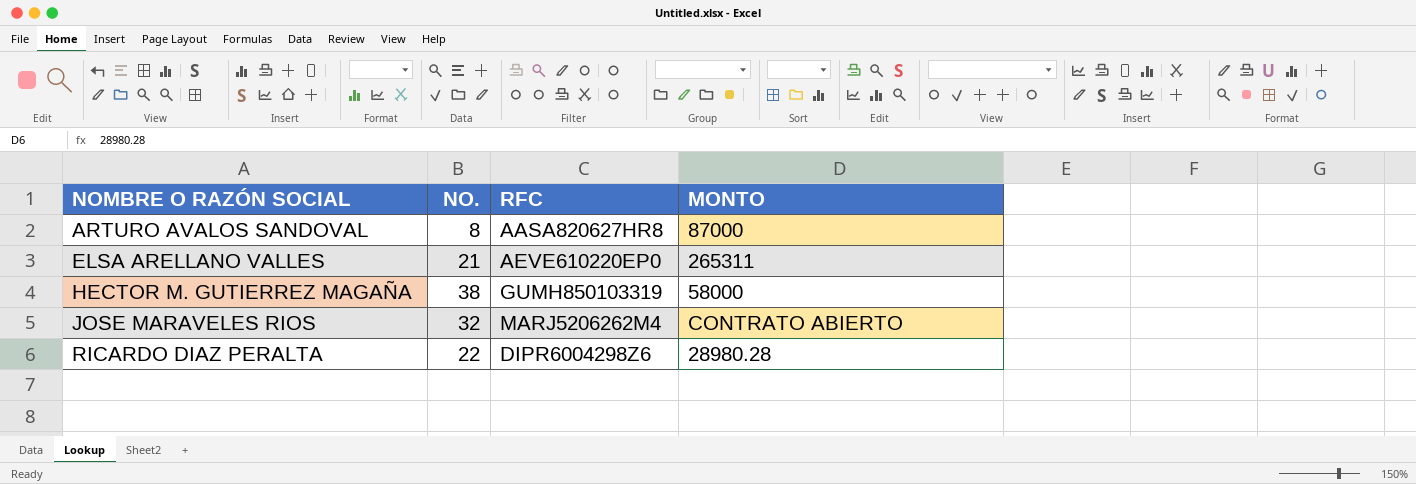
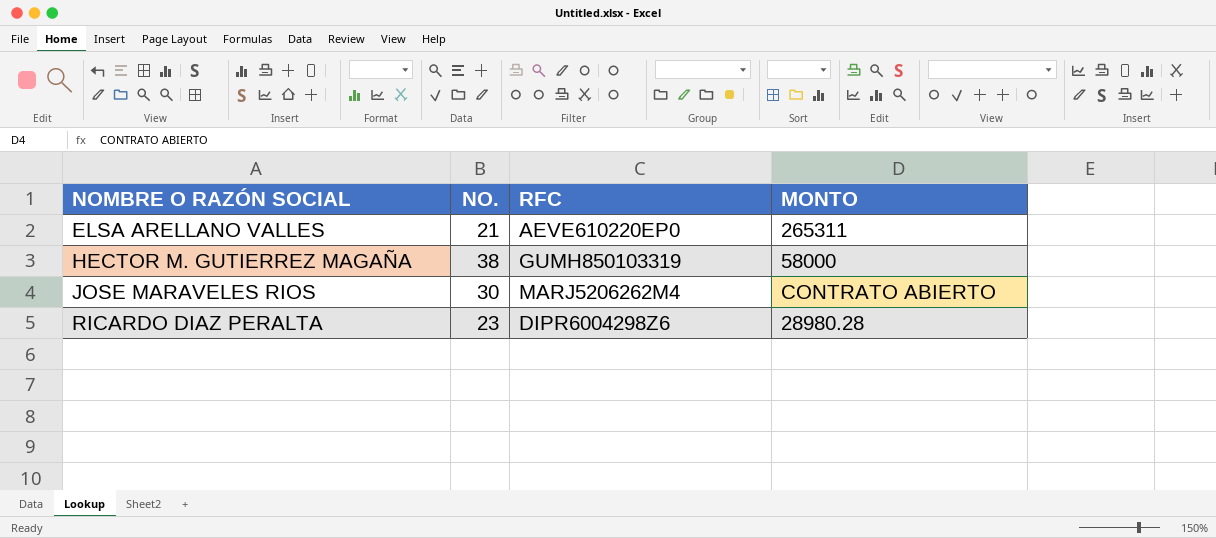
row ARTURO AVALOS SANDOVAL: 8 | AASA820627HR8 | 87000 -> none
JOSE MARAVELES RIOS | NO.: 32 -> 30
RICARDO DIAZ PERALTA | NO.: 22 -> 23

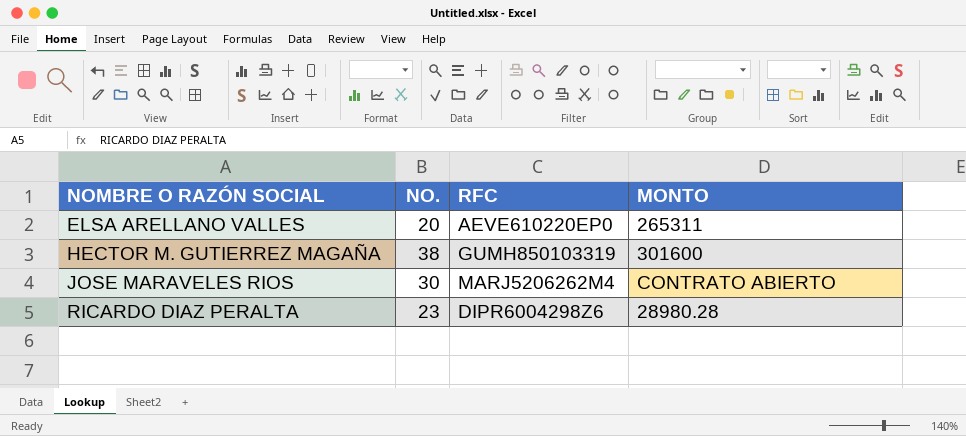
ELSA ARELLANO VALLES | NO.: 21 -> 20
HECTOR M. GUTIERREZ MAGAÑA | MONTO: 58000 -> 301600

